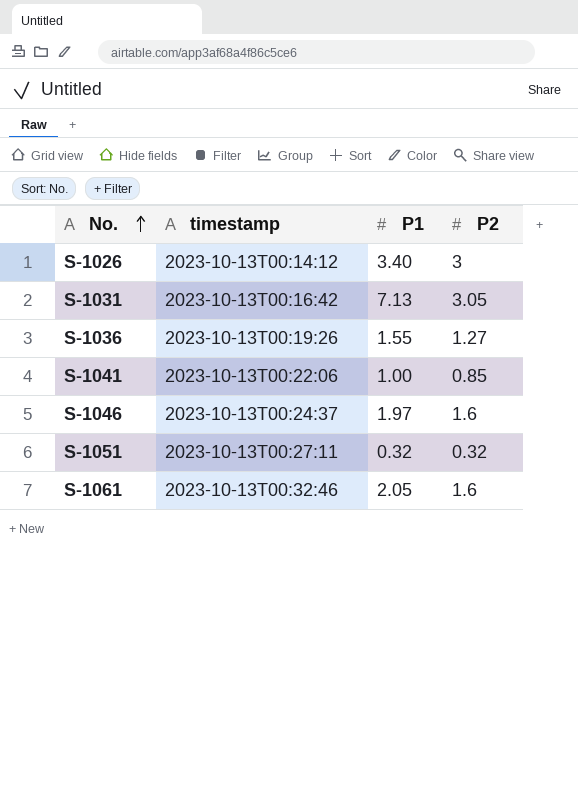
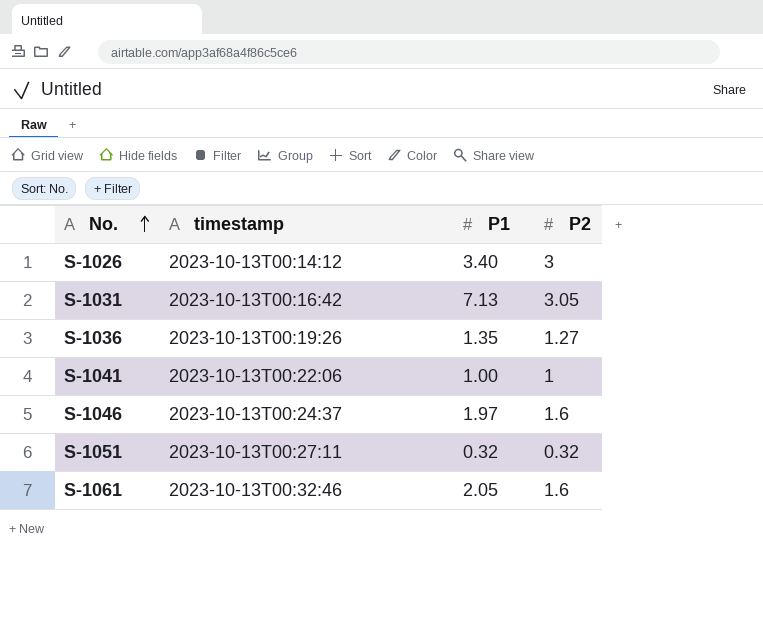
S-1036 | P1: 1.55 -> 1.35
S-1041 | P2: 0.85 -> 1

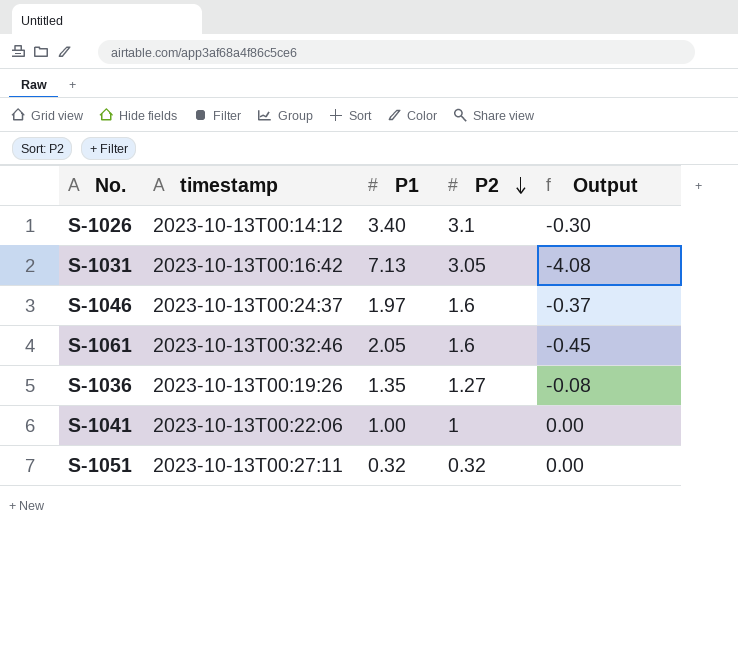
row order: No. ascending -> P2 descending
column Output | formula: none -> [P2] - [P1]
S-1026 | P2: 3 -> 3.1

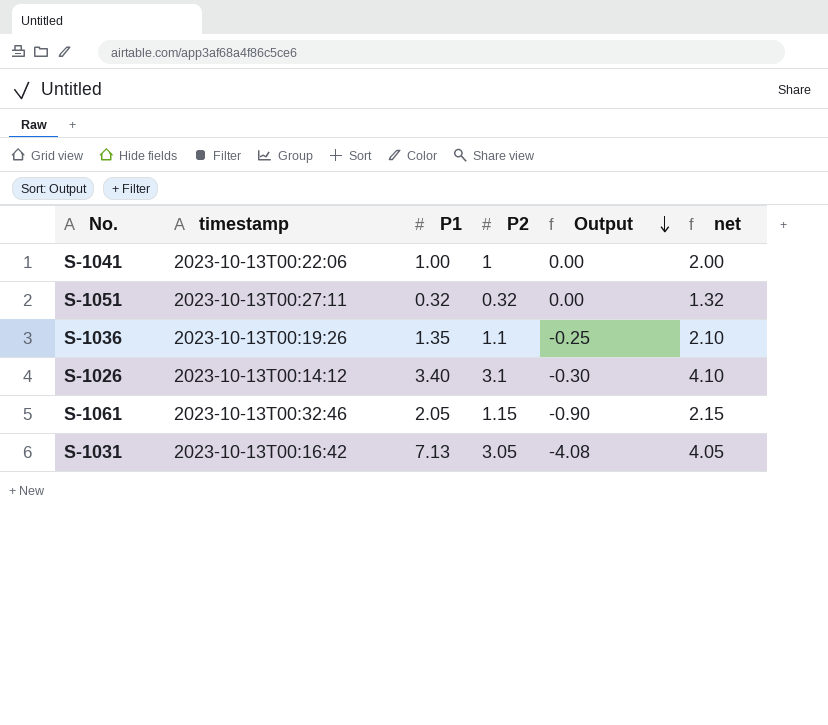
row order: P2 descending -> Output descending
column net | formula: none -> [P2] + 1
row S-1046: 2023-10-13T00:24:37 | 1.97 | 1.6 | -0.37 -> none
S-1036 | P2: 1.27 -> 1.1
S-1036 | Output: -0.08 -> -0.25
S-1061 | P2: 1.6 -> 1.15
S-1061 | Output: -0.45 -> -0.90

